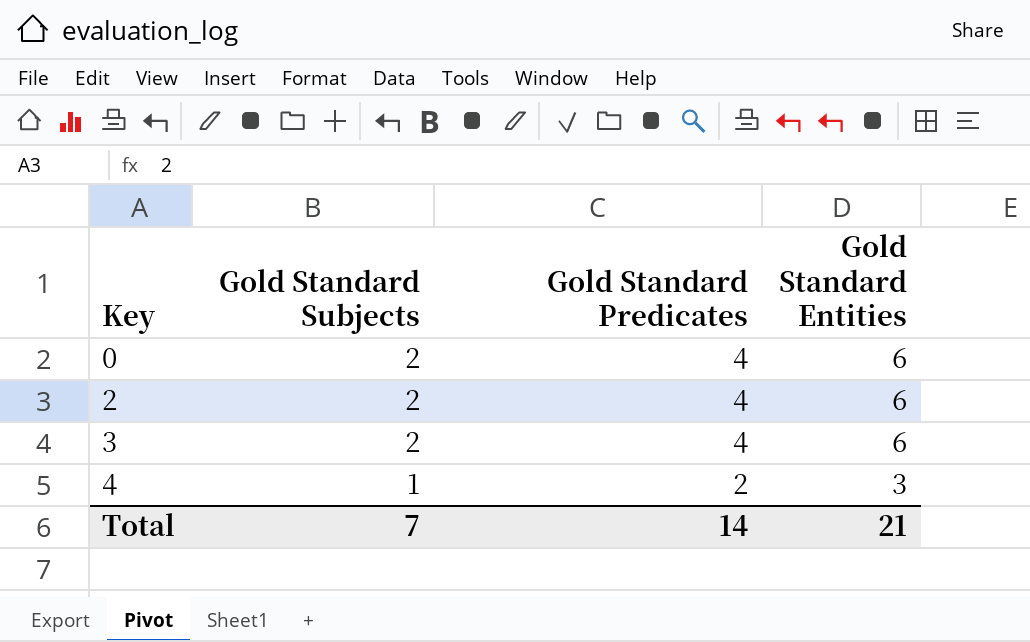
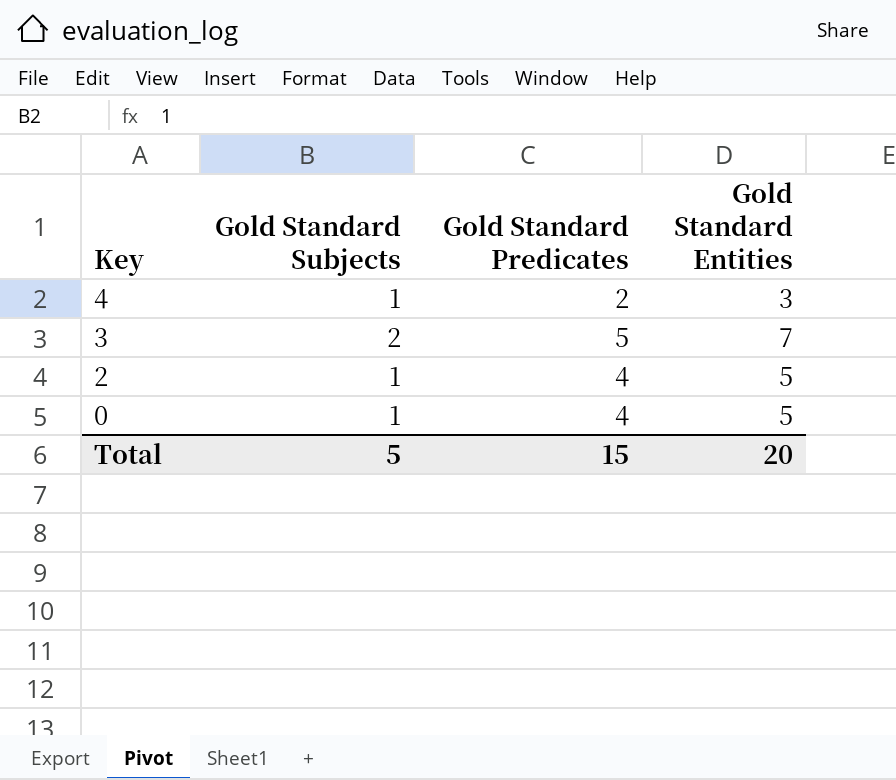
row order: Key ascending -> Key descending
3 | Gold Standard Predicates: 4 -> 5
3 | Gold Standard Entities: 6 -> 7
2 | Gold Standard Subjects: 2 -> 1
2 | Gold Standard Entities: 6 -> 5
0 | Gold Standard Subjects: 2 -> 1
0 | Gold Standard Entities: 6 -> 5
Total | Gold Standard Subjects: 7 -> 5
Total | Gold Standard Predicates: 14 -> 15
Total | Gold Standard Entities: 21 -> 20

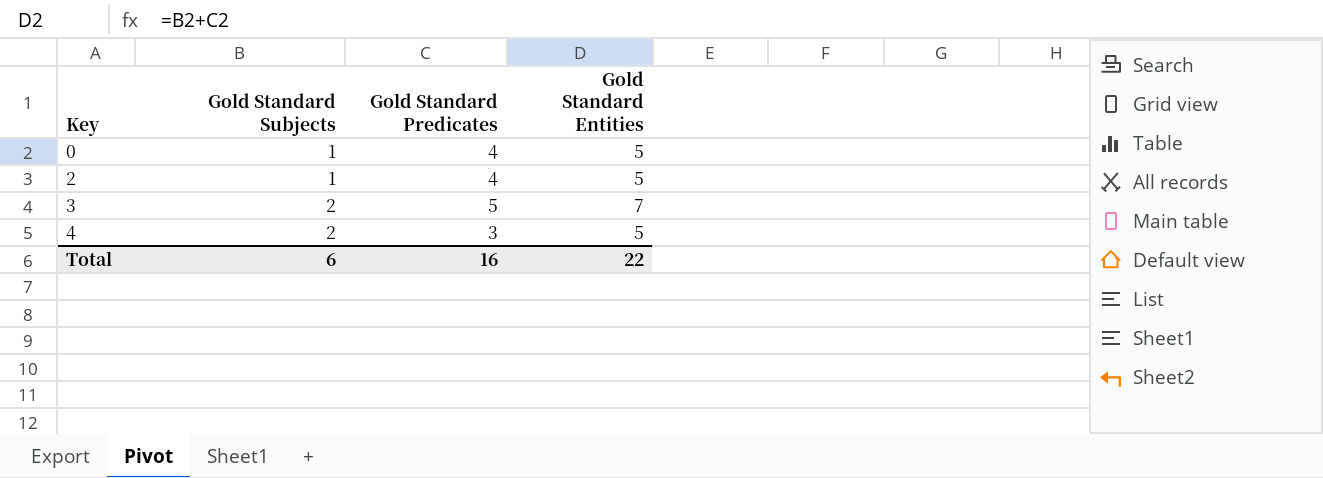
row order: Key descending -> Key ascending
4 | Gold Standard Subjects: 1 -> 2
4 | Gold Standard Predicates: 2 -> 3
4 | Gold Standard Entities: 3 -> 5
Total | Gold Standard Subjects: 5 -> 6
Total | Gold Standard Predicates: 15 -> 16
Total | Gold Standard Entities: 20 -> 22

